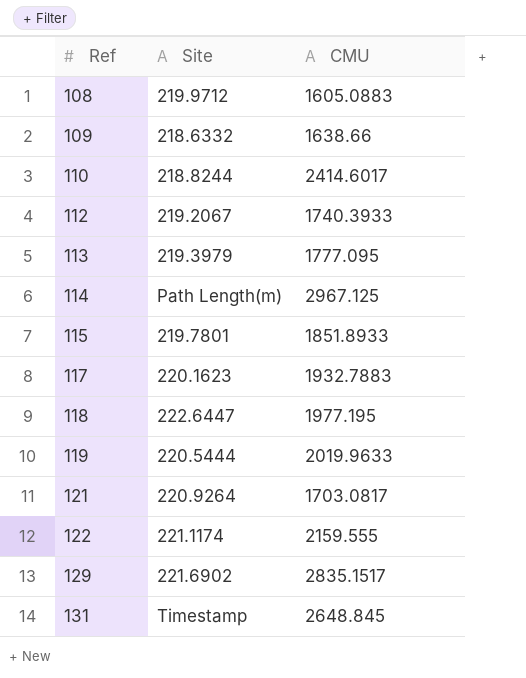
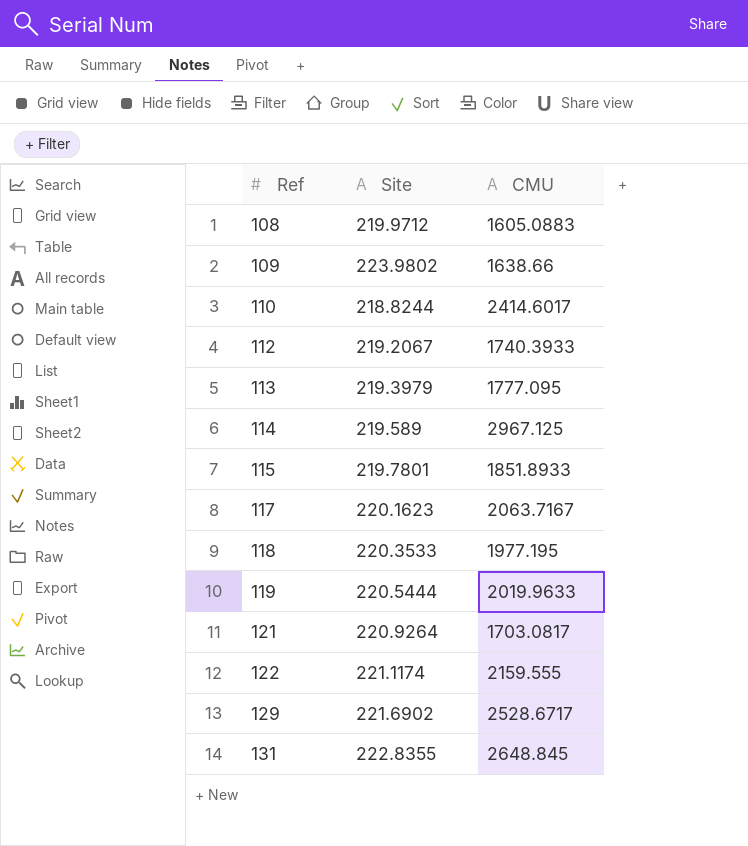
109 | Site: 218.6332 -> 223.9802
114 | Site: Path Length(m) -> 219.589
117 | CMU: 1932.7883 -> 2063.7167
118 | Site: 222.6447 -> 220.3533
129 | CMU: 2835.1517 -> 2528.6717
131 | Site: Timestamp -> 222.8355

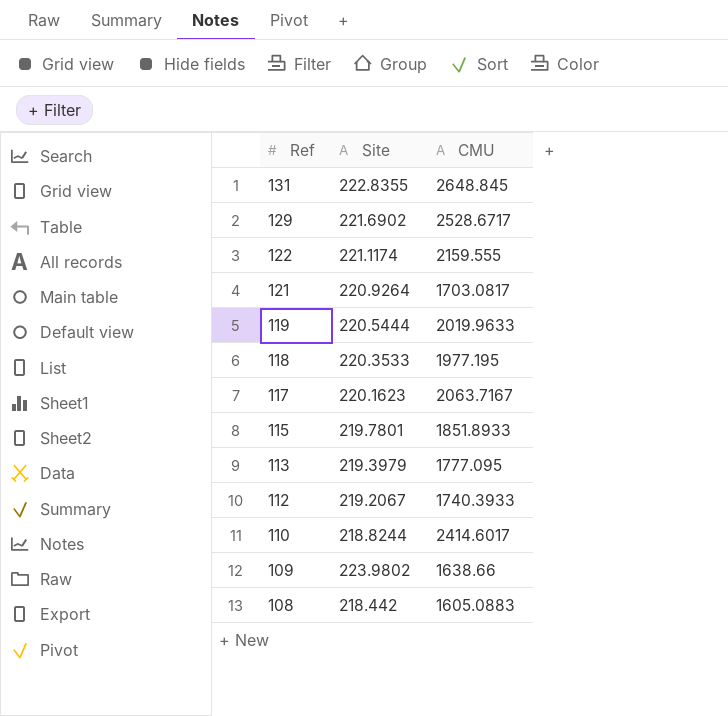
row order: Ref ascending -> Ref descending
row 114: 219.589 | 2967.125 -> none
108 | Site: 219.9712 -> 218.442

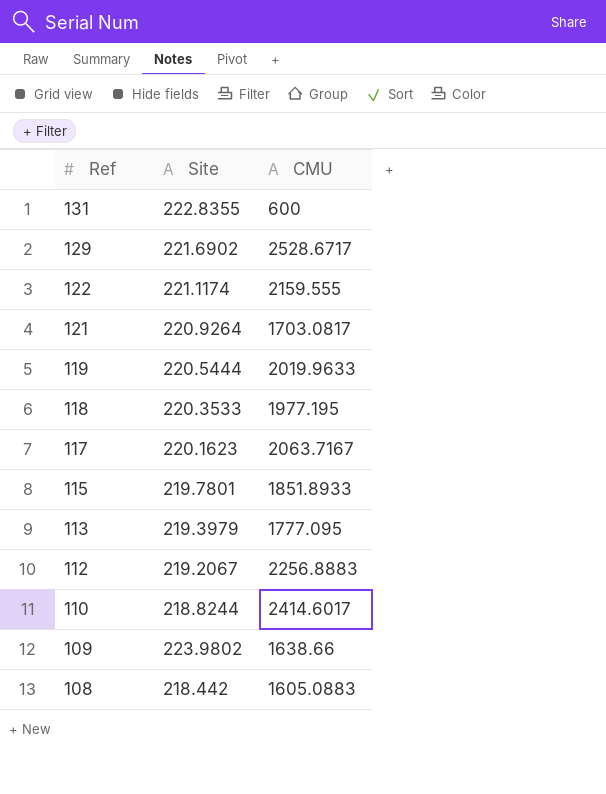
131 | CMU: 2648.845 -> 600
112 | CMU: 1740.3933 -> 2256.8883

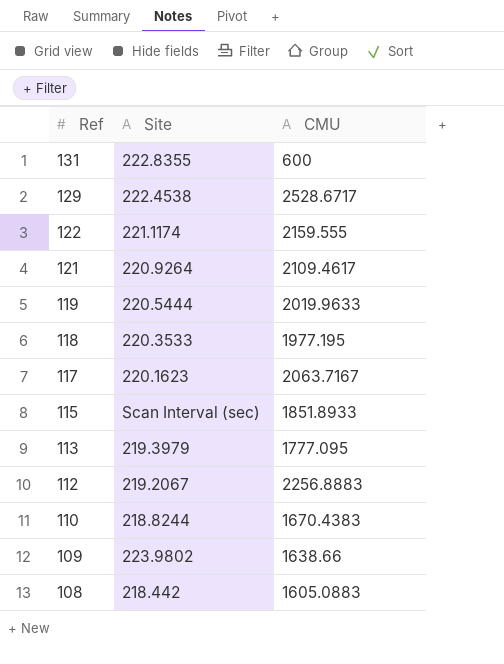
129 | Site: 221.6902 -> 222.4538
121 | CMU: 1703.0817 -> 2109.4617
115 | Site: 219.7801 -> Scan Interval (sec)
110 | CMU: 2414.6017 -> 1670.4383

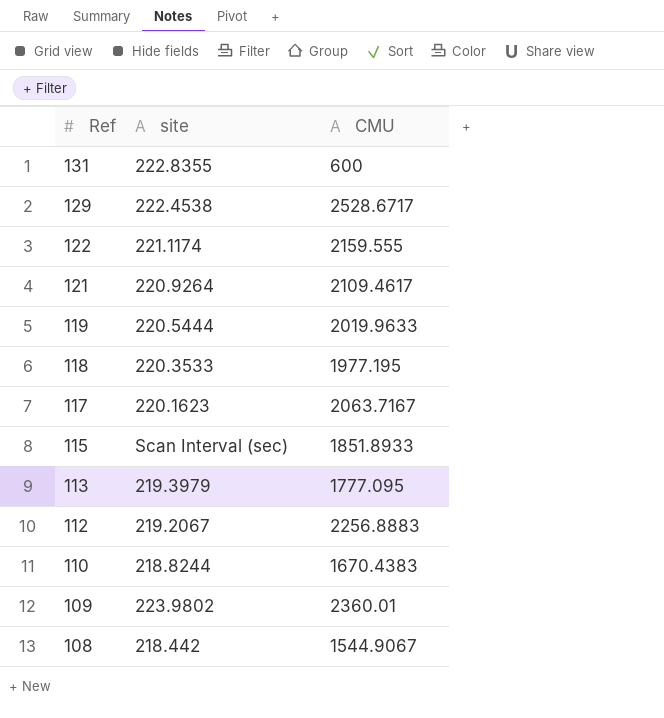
column name: Site -> site
109 | CMU: 1638.66 -> 2360.01
108 | CMU: 1605.0883 -> 1544.9067

